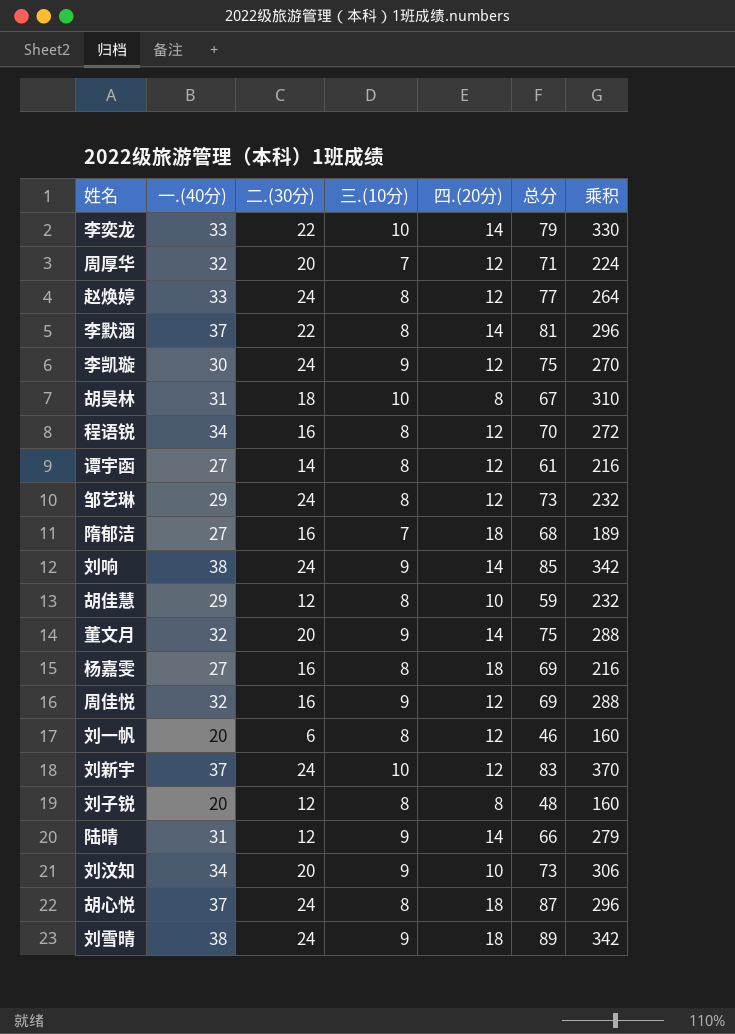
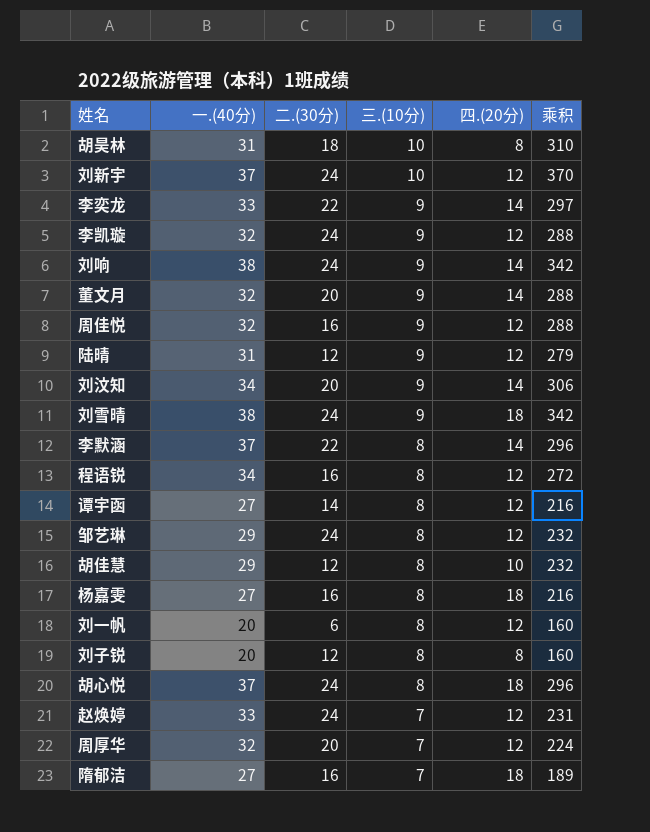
row order: none -> 三.(10分) descending
column 总分 | formula: [一.(40分)] + [二.(30分)] + [三.(10分)] + [四.(20分)] -> none
李奕龙 | 三.(10分): 10 -> 9
李奕龙 | 乘积: 330 -> 297
李凯璇 | 一.(40分): 30 -> 32
李凯璇 | 乘积: 270 -> 288
陆晴 | 四.(20分): 14 -> 12
刘汶知 | 四.(20分): 10 -> 14
赵焕婷 | 三.(10分): 8 -> 7
赵焕婷 | 乘积: 264 -> 231

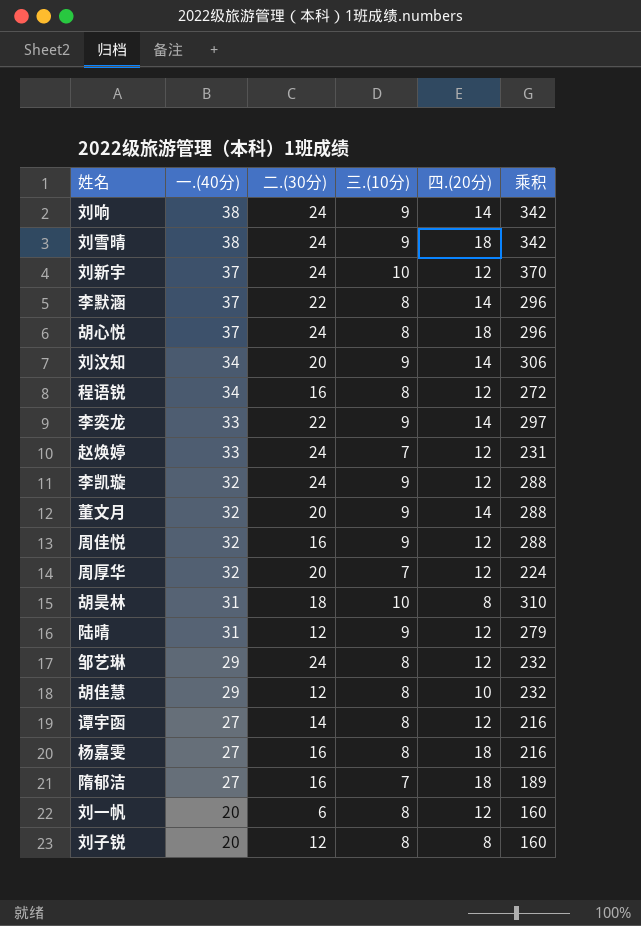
row order: 三.(10分) descending -> 一.(40分) descending

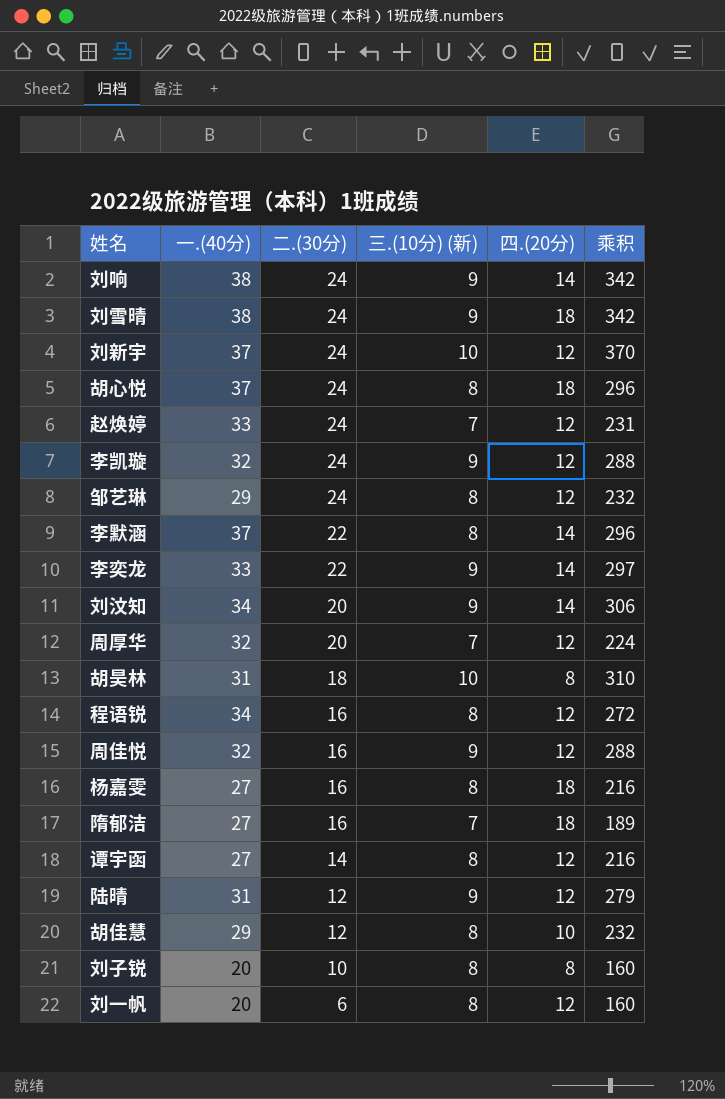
row order: 一.(40分) descending -> 二.(30分) descending
column name: 三.(10分) -> 三.(10分) (新)
row 董文月: 32 | 20 | 9 | 14 | 288 -> none
刘子锐 | 二.(30分): 12 -> 10

